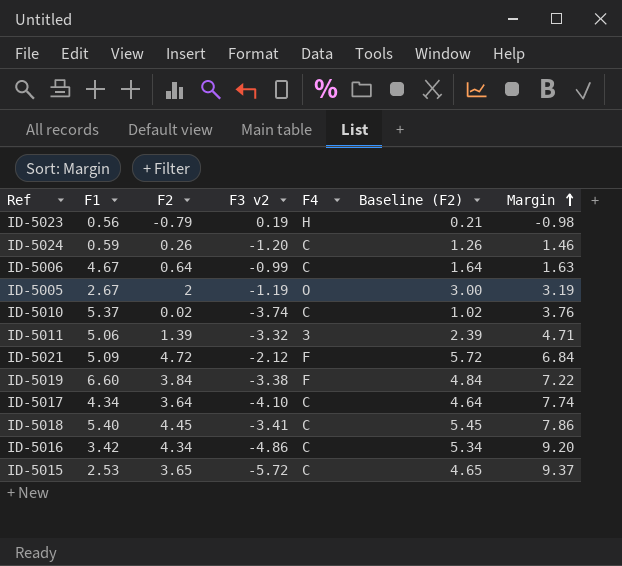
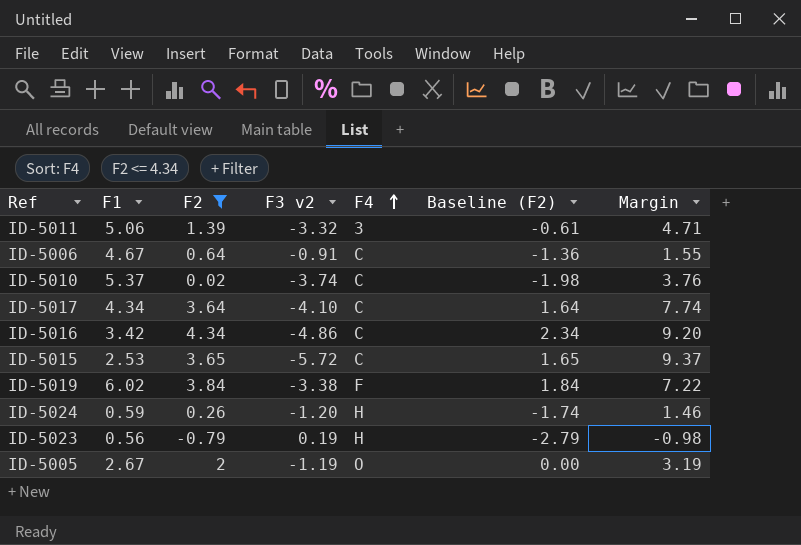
filter: none -> F2 <= 4.34
row order: Margin ascending -> F4 ascending
column Baseline (F2) | formula: [F2] + 1 -> [F2] - 2
ID-5006 | F3 v2: -0.99 -> -0.91
ID-5006 | Margin: 1.63 -> 1.55
ID-5019 | F1: 6.60 -> 6.02
ID-5024 | F4: C -> H

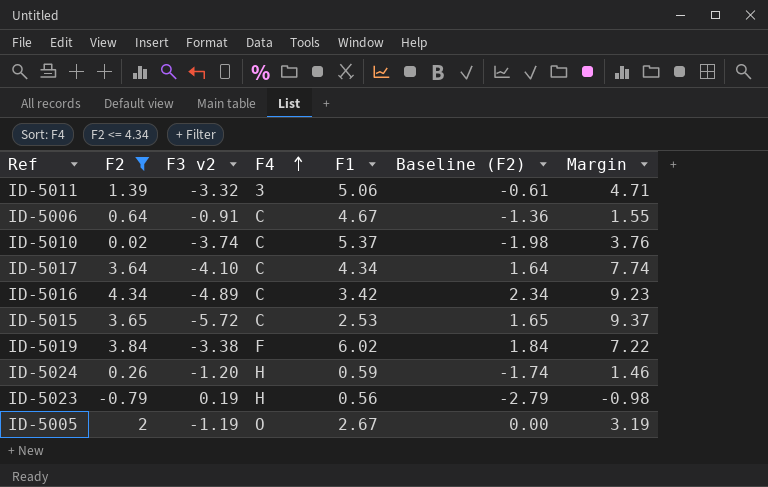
column F1 | position: 2 -> 5
ID-5016 | F3 v2: -4.86 -> -4.89
ID-5016 | Margin: 9.20 -> 9.23

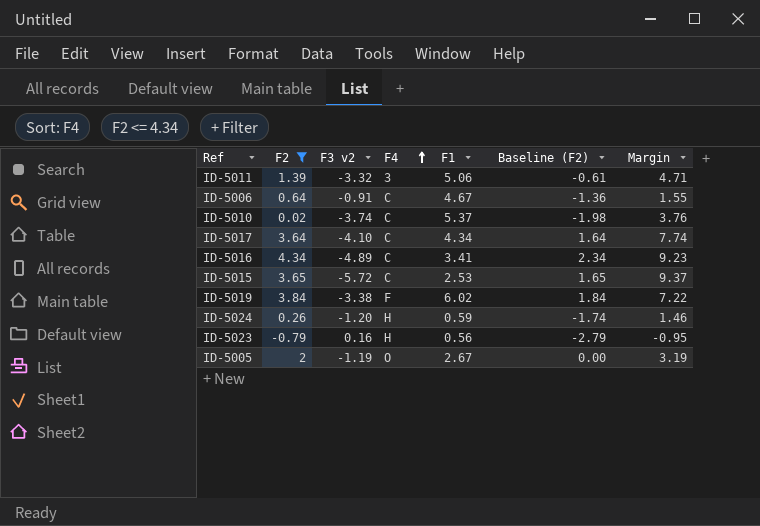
ID-5016 | F1: 3.42 -> 3.41
ID-5023 | F3 v2: 0.19 -> 0.16
ID-5023 | Margin: -0.98 -> -0.95

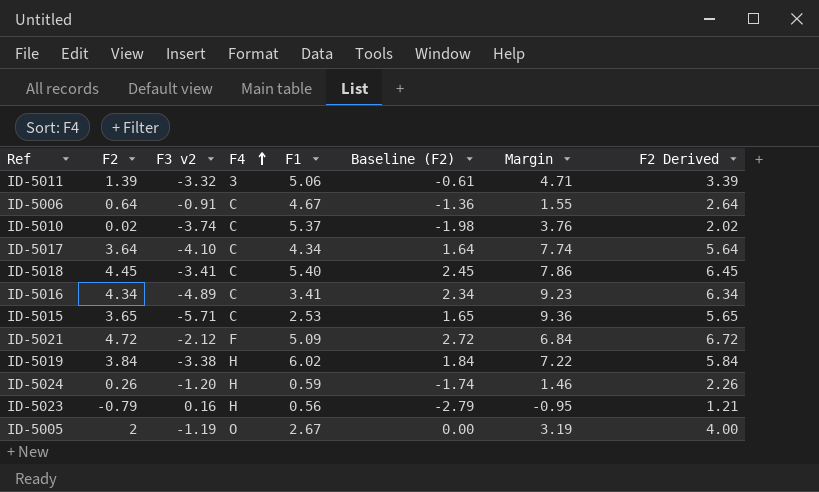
filter: F2 <= 4.34 -> none
column F2 Derived | formula: none -> [F2] + 2
ID-5015 | F3 v2: -5.72 -> -5.71
ID-5015 | Margin: 9.37 -> 9.36
ID-5019 | F4: F -> H

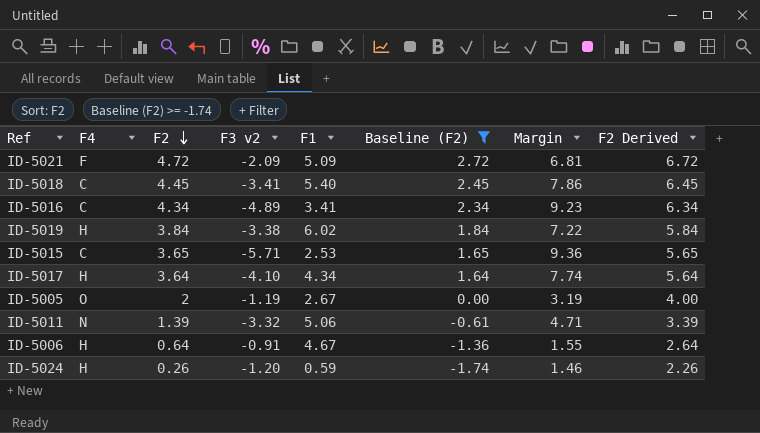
filter: none -> Baseline (F2) >= -1.74
row order: F4 ascending -> F2 descending
column F4 | position: 4 -> 2
ID-5021 | F3 v2: -2.12 -> -2.09
ID-5021 | Margin: 6.84 -> 6.81
ID-5017 | F4: C -> H
ID-5011 | F4: 3 -> N
ID-5006 | F4: C -> H

